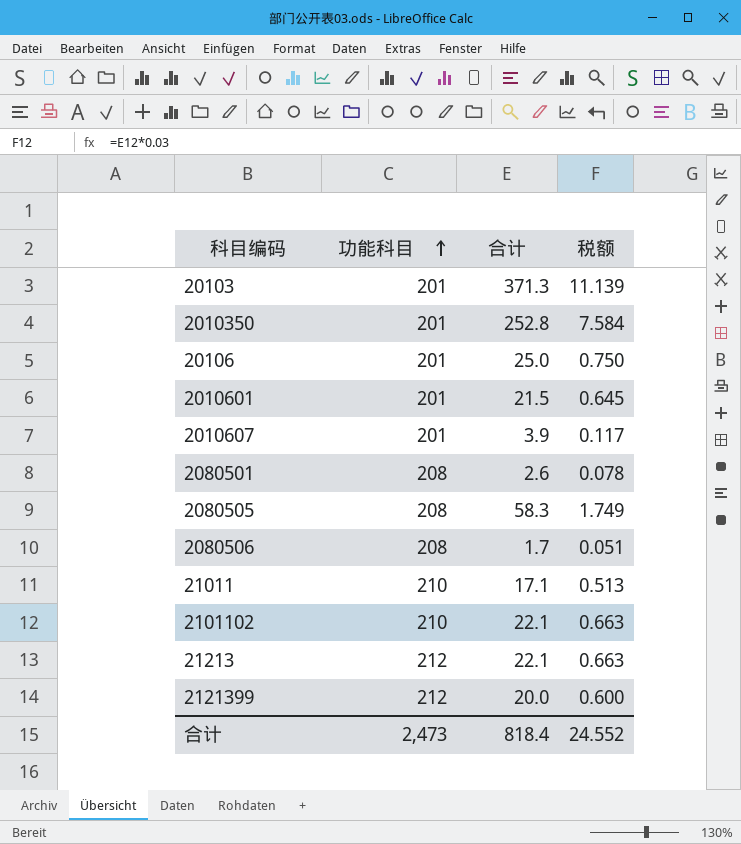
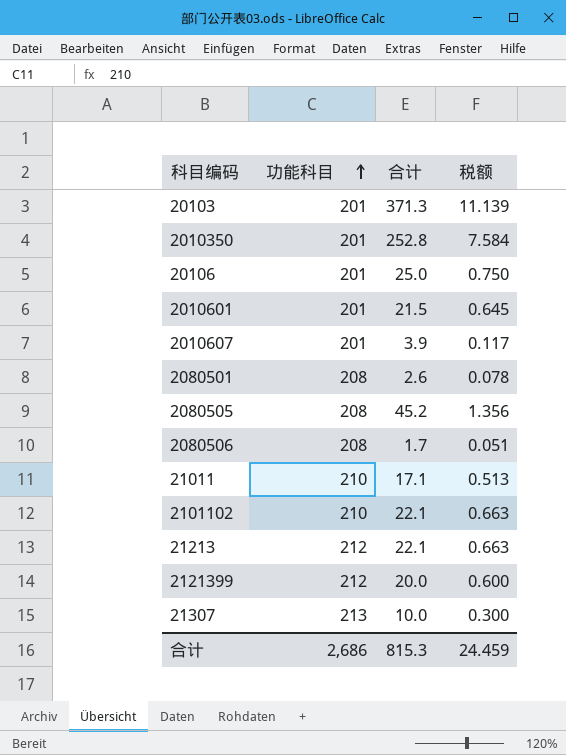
2080505 | 合计: 58.3 -> 45.2
2080505 | 税额: 1.749 -> 1.356
row 21307: none -> 213 | 10.0 | 0.300
合计 | 功能科目: 2,473 -> 2,686
合计 | 合计: 818.4 -> 815.3
合计 | 税额: 24.552 -> 24.459

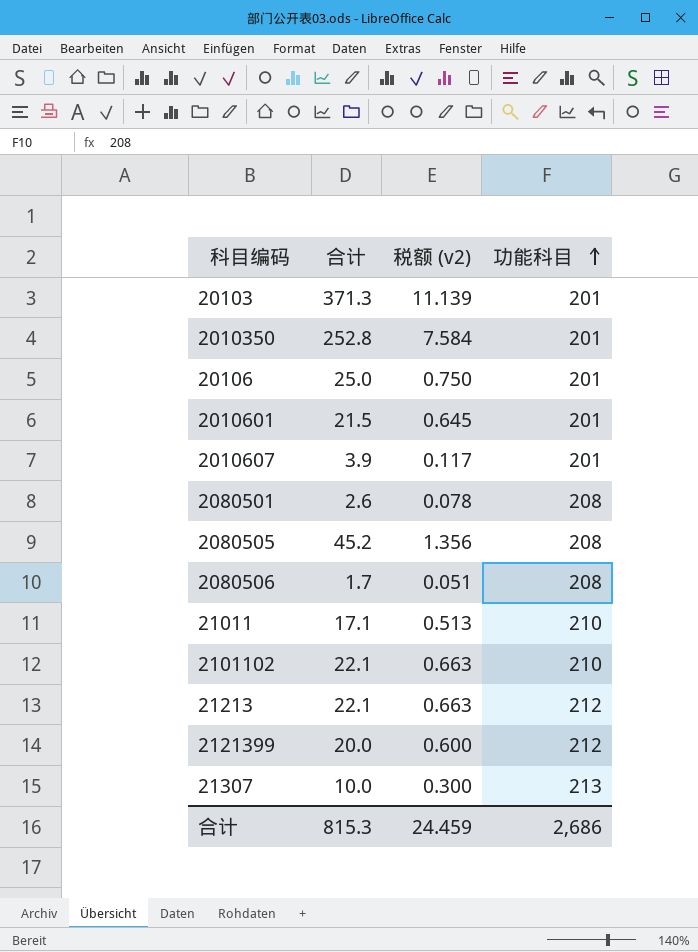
column name: 税额 -> 税额 (v2)
column 功能科目 | position: 2 -> 4

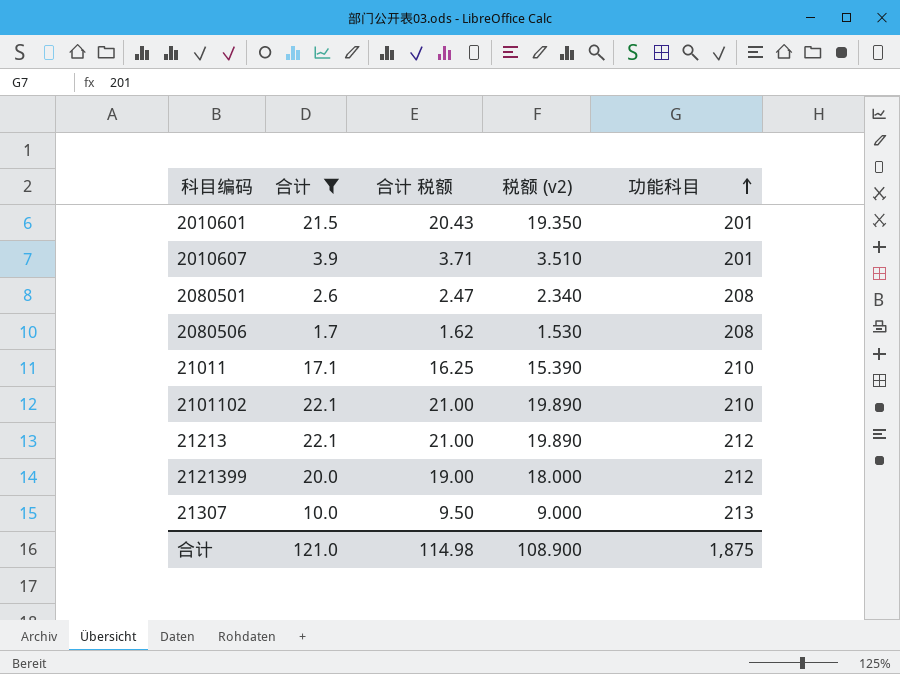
filter: none -> 合计 <= 22.1
column 合计 税额 | formula: none -> [合计] * 0.95
column 税额 (v2) | formula: [合计] * 0.03 -> [合计] * 0.9
合计 | 合计: 815.3 -> 121.0
合计 | 税额 (v2): 24.459 -> 108.900
合计 | 功能科目: 2,686 -> 1,875

